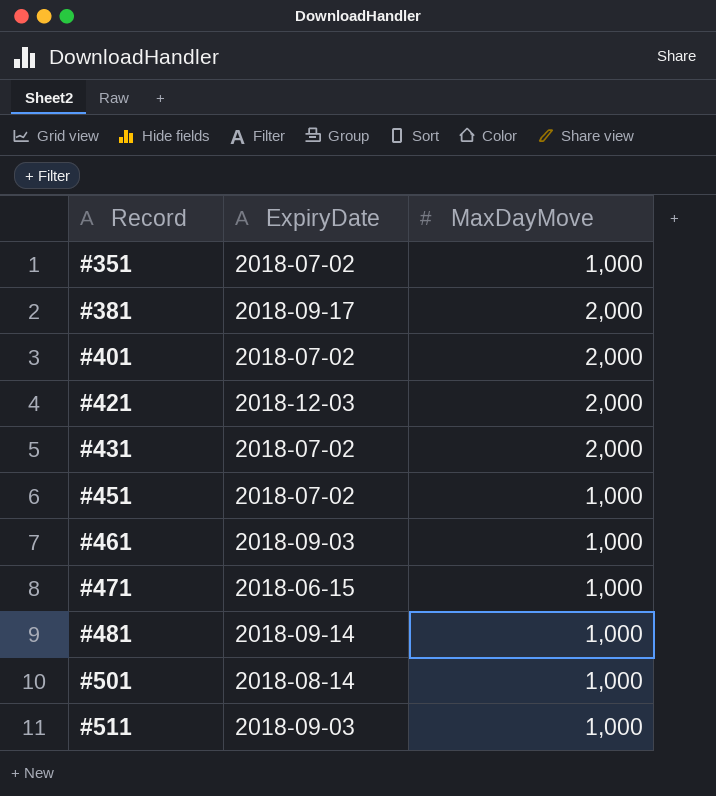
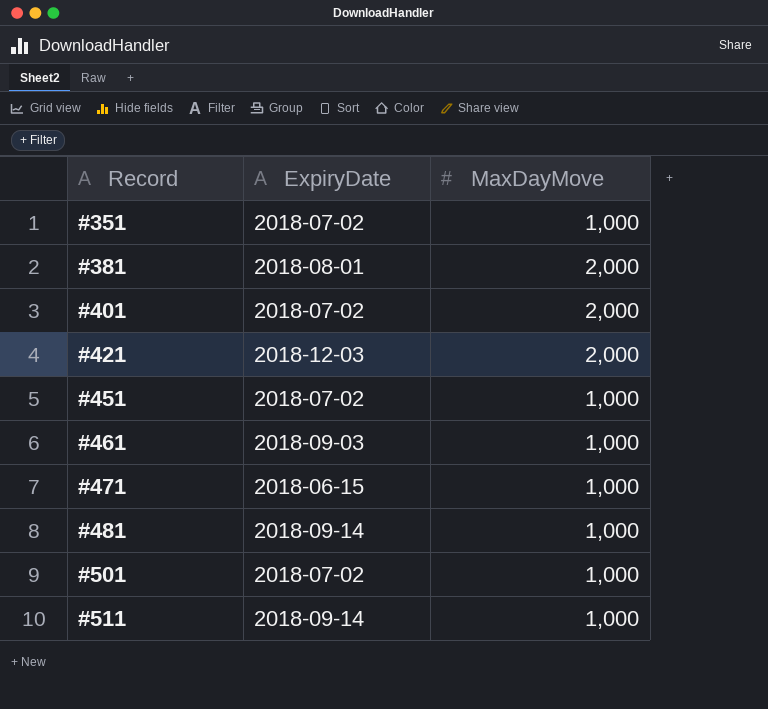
row #431: 2018-07-02 | 2,000 -> none
#381 | ExpiryDate: 2018-09-17 -> 2018-08-01
#501 | ExpiryDate: 2018-08-14 -> 2018-07-02
#511 | ExpiryDate: 2018-09-03 -> 2018-09-14

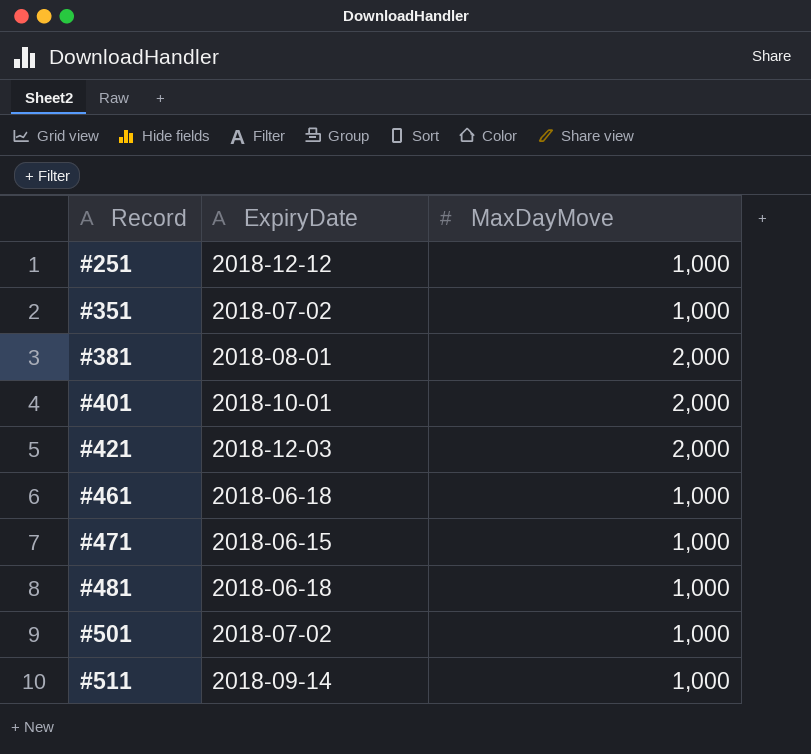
row #451: 2018-07-02 | 1,000 -> none
row #251: none -> 2018-12-12 | 1,000
#401 | ExpiryDate: 2018-07-02 -> 2018-10-01
#461 | ExpiryDate: 2018-09-03 -> 2018-06-18
#481 | ExpiryDate: 2018-09-14 -> 2018-06-18

